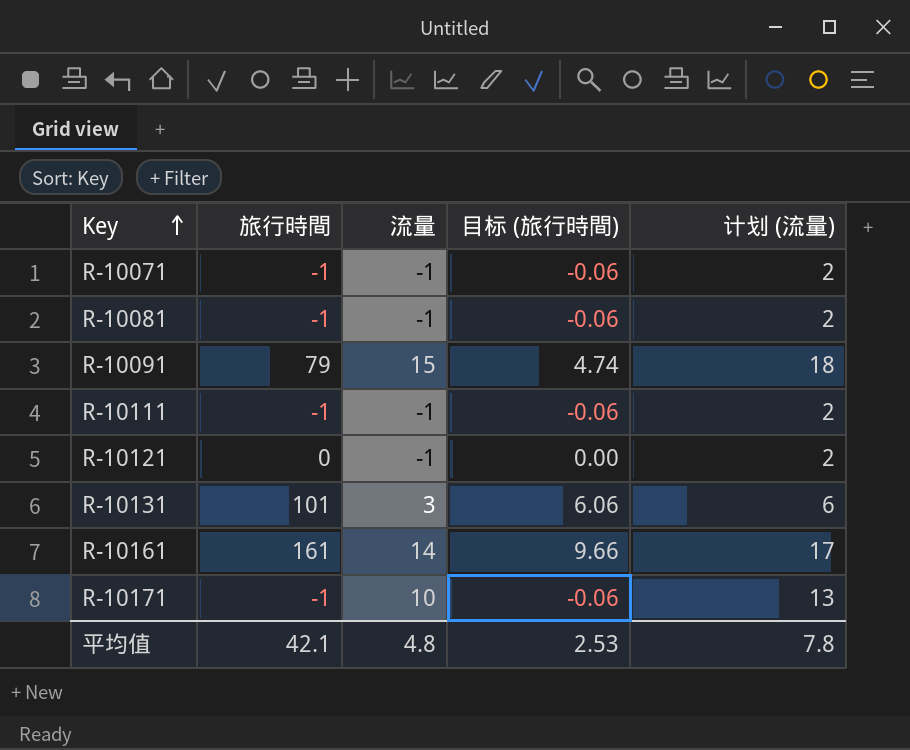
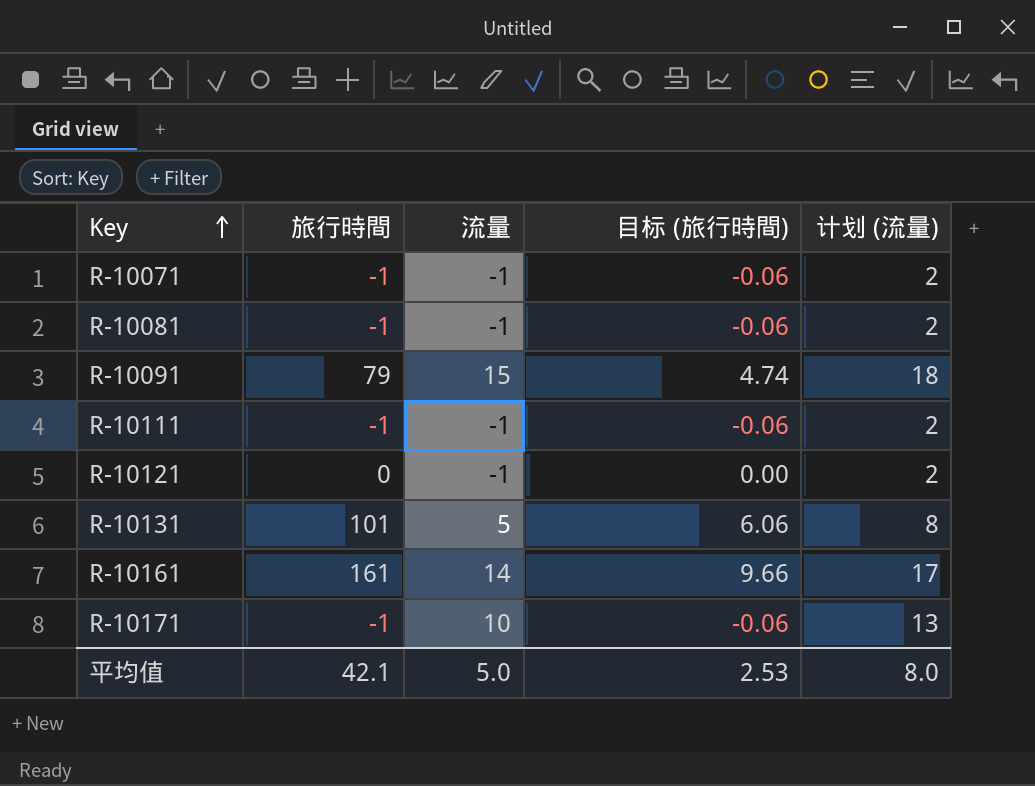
R-10131 | 流量: 3 -> 5
R-10131 | 计划 (流量): 6 -> 8
平均值 | 流量: 4.8 -> 5.0
平均值 | 计划 (流量): 7.8 -> 8.0

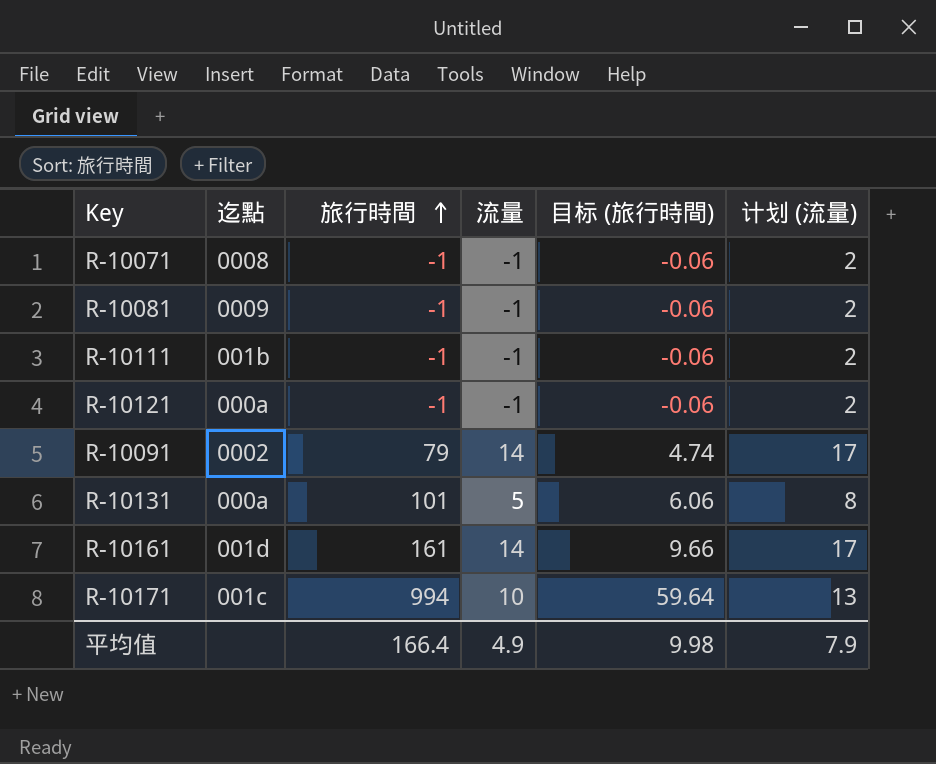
row order: Key ascending -> 旅行時間 ascending
column 迄點 | position: none -> 2
R-10121 | 旅行時間: 0 -> -1
R-10121 | 目标 (旅行時間): 0.00 -> -0.06
R-10091 | 流量: 15 -> 14
R-10091 | 计划 (流量): 18 -> 17
R-10171 | 旅行時間: -1 -> 994
R-10171 | 目标 (旅行時間): -0.06 -> 59.64
平均值 | 旅行時間: 42.1 -> 166.4
平均值 | 流量: 5.0 -> 4.9
平均值 | 目标 (旅行時間): 2.53 -> 9.98
平均值 | 计划 (流量): 8.0 -> 7.9

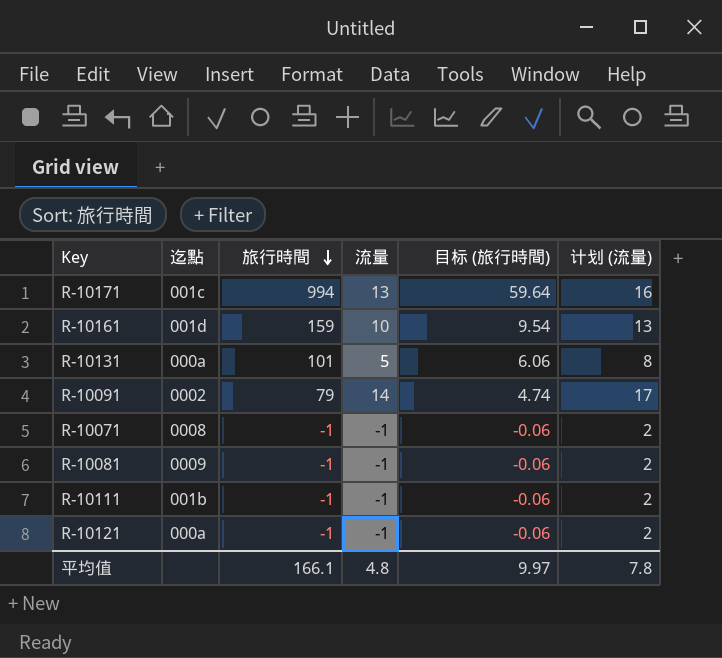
row order: 旅行時間 ascending -> 旅行時間 descending
R-10171 | 流量: 10 -> 13
R-10171 | 计划 (流量): 13 -> 16
R-10161 | 旅行時間: 161 -> 159
R-10161 | 流量: 14 -> 10
R-10161 | 目标 (旅行時間): 9.66 -> 9.54
R-10161 | 计划 (流量): 17 -> 13
平均值 | 旅行時間: 166.4 -> 166.1
平均值 | 流量: 4.9 -> 4.8
平均值 | 目标 (旅行時間): 9.98 -> 9.97
平均值 | 计划 (流量): 7.9 -> 7.8

